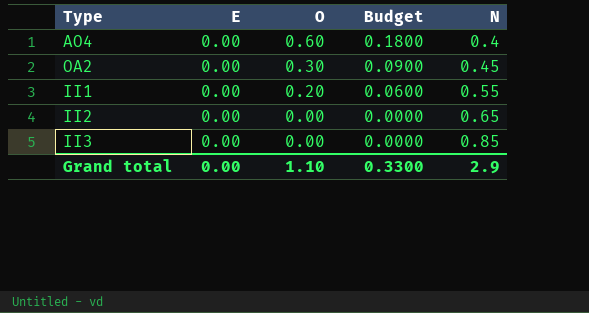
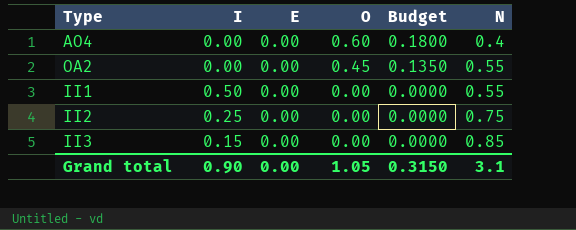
column I | position: none -> 2
OA2 | O: 0.30 -> 0.45
OA2 | Budget: 0.0900 -> 0.1350
OA2 | N: 0.45 -> 0.55
II1 | O: 0.20 -> 0.00
II1 | Budget: 0.0600 -> 0.0000
II2 | N: 0.65 -> 0.75
Grand total | O: 1.10 -> 1.05
Grand total | Budget: 0.3300 -> 0.3150
Grand total | N: 2.9 -> 3.1

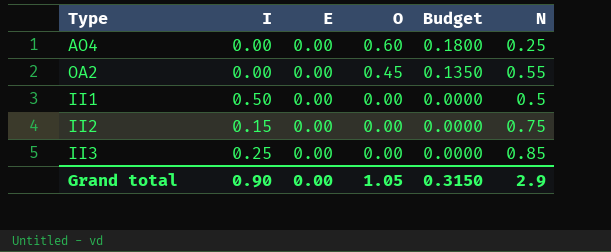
AO4 | N: 0.4 -> 0.25
II1 | N: 0.55 -> 0.5
II2 | I: 0.25 -> 0.15
II3 | I: 0.15 -> 0.25
Grand total | N: 3.1 -> 2.9

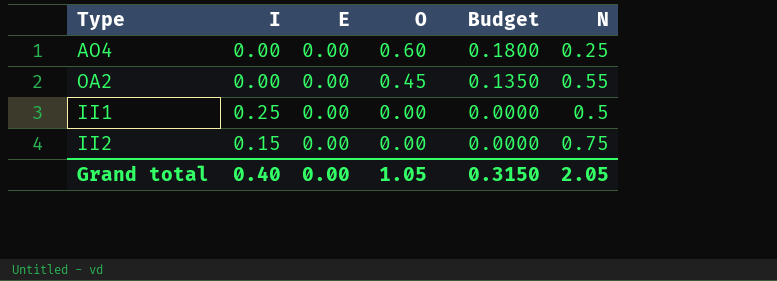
row II3: 0.25 | 0.00 | 0.00 | 0.0000 | 0.85 -> none
II1 | I: 0.50 -> 0.25
Grand total | I: 0.90 -> 0.40
Grand total | N: 2.9 -> 2.05

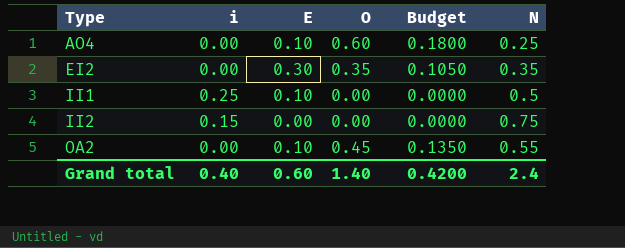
row order: O descending -> Type ascending
column name: I -> i
AO4 | E: 0.00 -> 0.10
row EI2: none -> 0.00 | 0.30 | 0.35 | 0.1050 | 0.35
II1 | E: 0.00 -> 0.10
OA2 | E: 0.00 -> 0.10
Grand total | E: 0.00 -> 0.60
Grand total | O: 1.05 -> 1.40
Grand total | Budget: 0.3150 -> 0.4200
Grand total | N: 2.05 -> 2.4

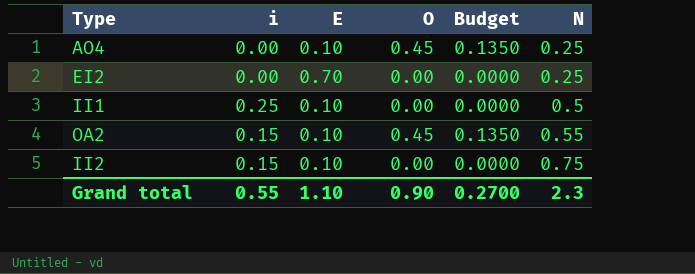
row order: Type ascending -> N ascending
AO4 | O: 0.60 -> 0.45
AO4 | Budget: 0.1800 -> 0.1350
EI2 | E: 0.30 -> 0.70
EI2 | O: 0.35 -> 0.00
EI2 | Budget: 0.1050 -> 0.0000
EI2 | N: 0.35 -> 0.25
OA2 | i: 0.00 -> 0.15
II2 | E: 0.00 -> 0.10
Grand total | i: 0.40 -> 0.55
Grand total | E: 0.60 -> 1.10
Grand total | O: 1.40 -> 0.90
Grand total | Budget: 0.4200 -> 0.2700
Grand total | N: 2.4 -> 2.3

